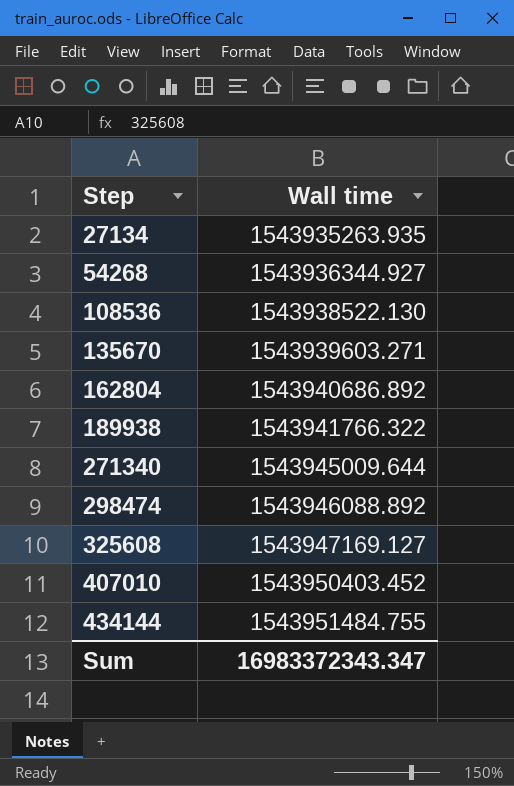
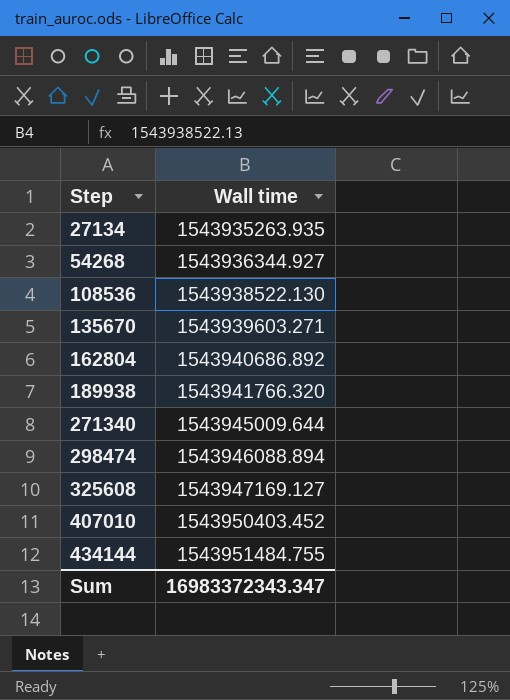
189938 | Wall time: 1543941766.322 -> 1543941766.320
298474 | Wall time: 1543946088.892 -> 1543946088.894

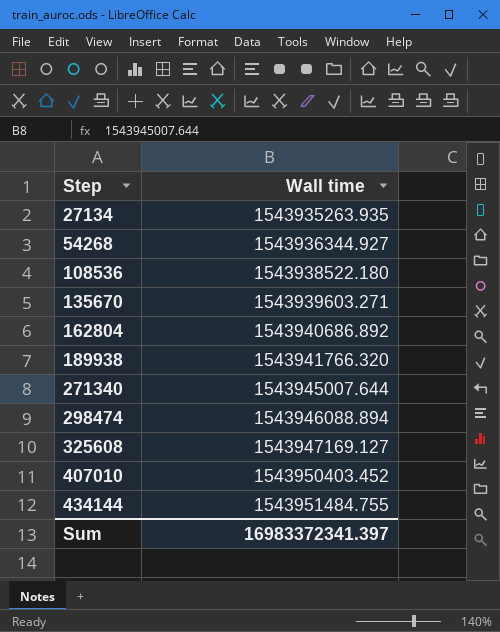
108536 | Wall time: 1543938522.130 -> 1543938522.180
271340 | Wall time: 1543945009.644 -> 1543945007.644
Sum | Wall time: 16983372343.347 -> 16983372341.397

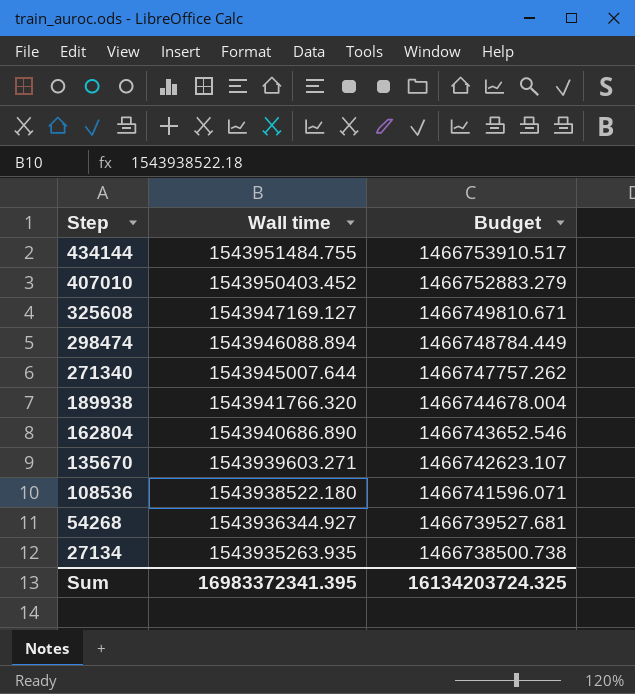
row order: Step ascending -> Step descending
column Budget | formula: none -> [Wall time] * 0.95
162804 | Wall time: 1543940686.892 -> 1543940686.890
Sum | Wall time: 16983372341.397 -> 16983372341.395

